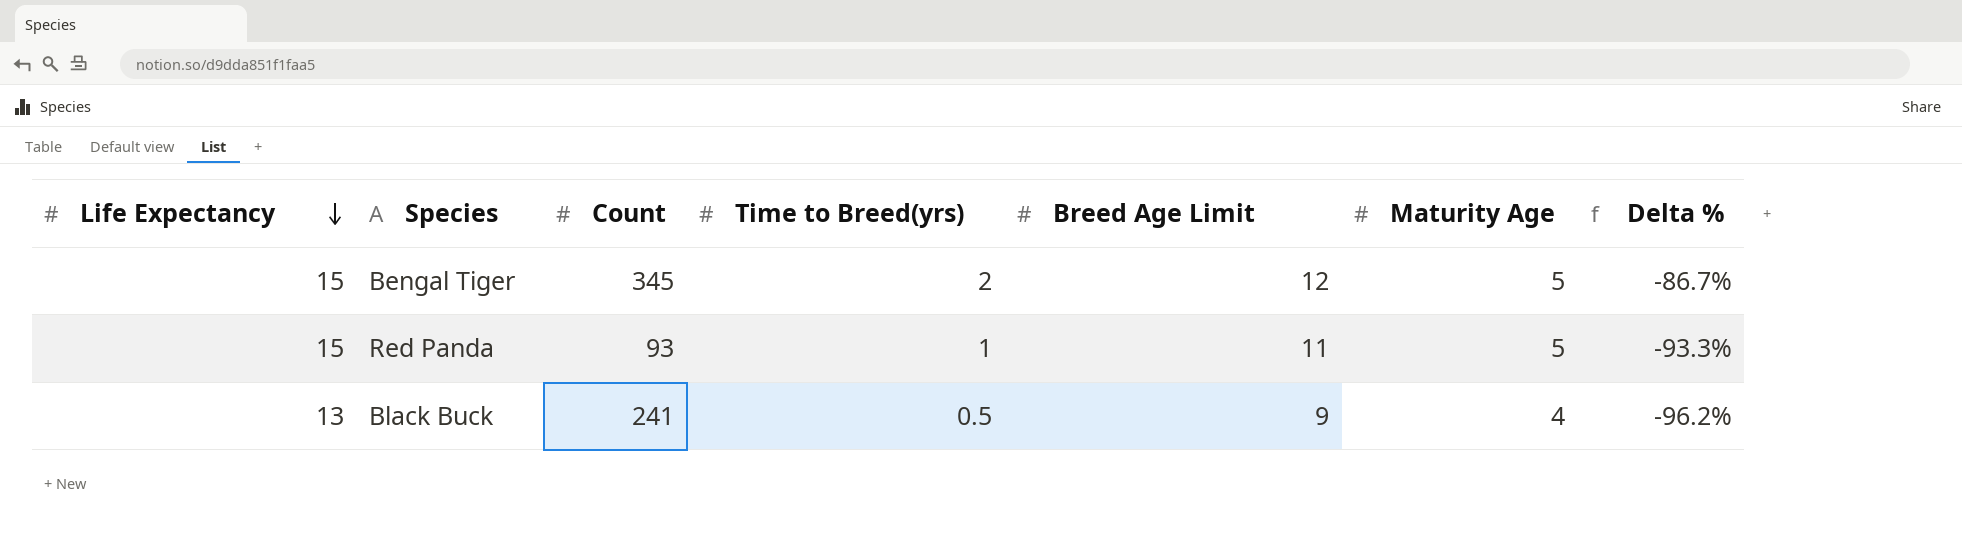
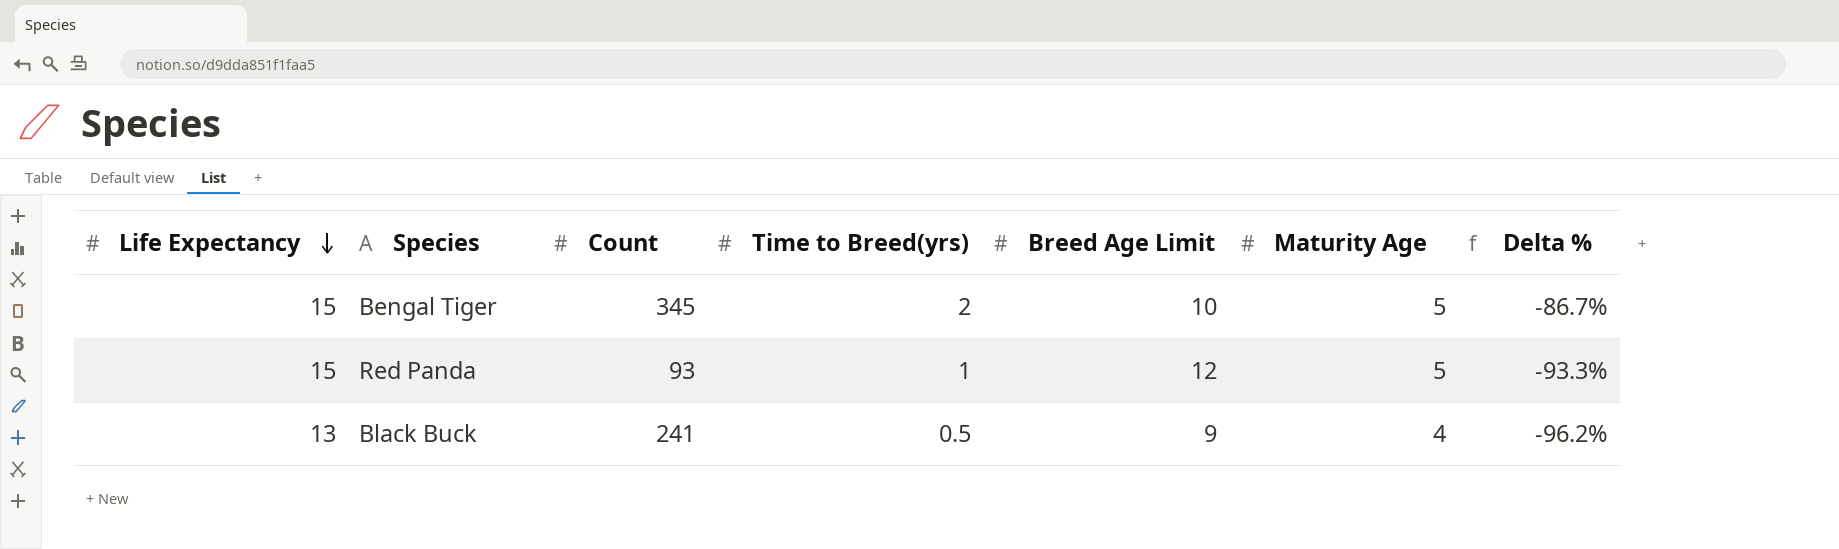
Bengal Tiger | Breed Age Limit: 12 -> 10
Red Panda | Breed Age Limit: 11 -> 12

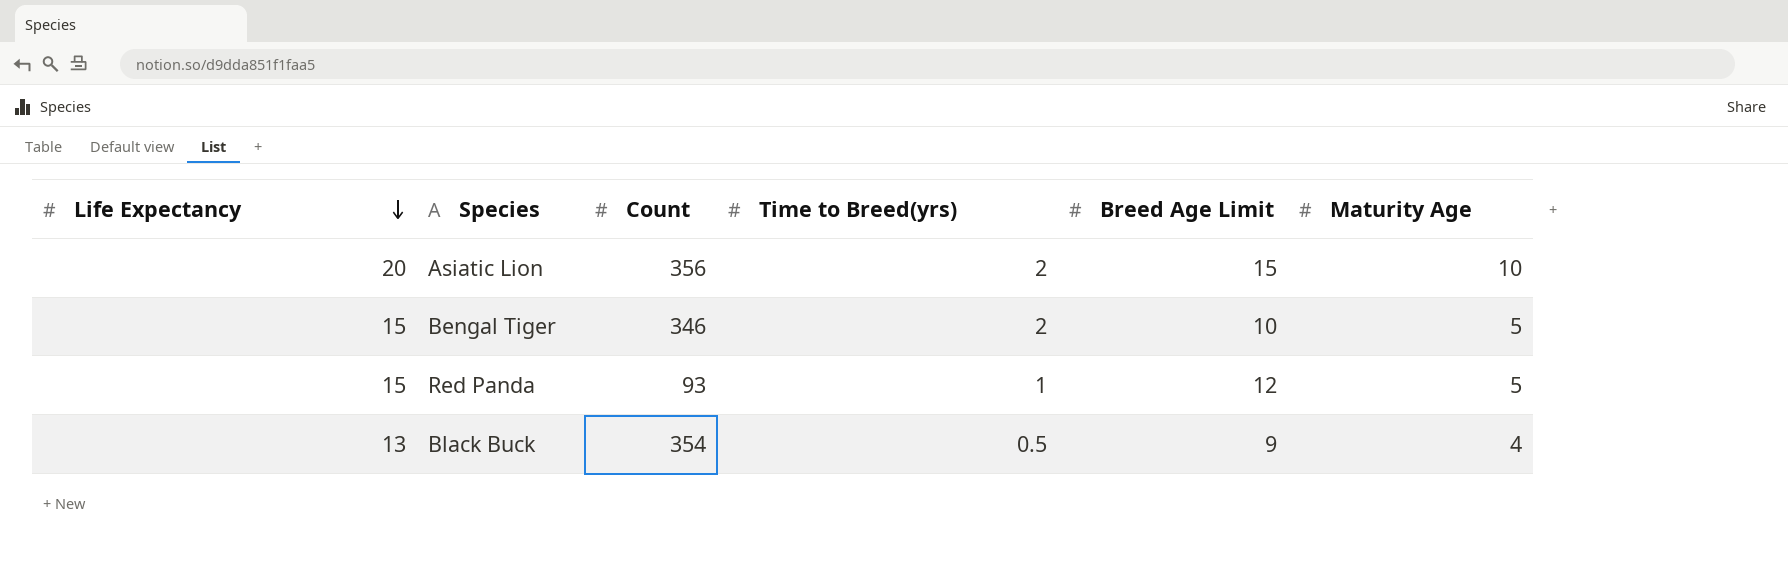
column Delta % | formula: ([Time to Breed(yrs)] - [Life Expectancy]) / [Life Expectancy] -> none
row Asiatic Lion: none -> 20 | 356 | 2 | 15 | 10
Bengal Tiger | Count: 345 -> 346
Black Buck | Count: 241 -> 354

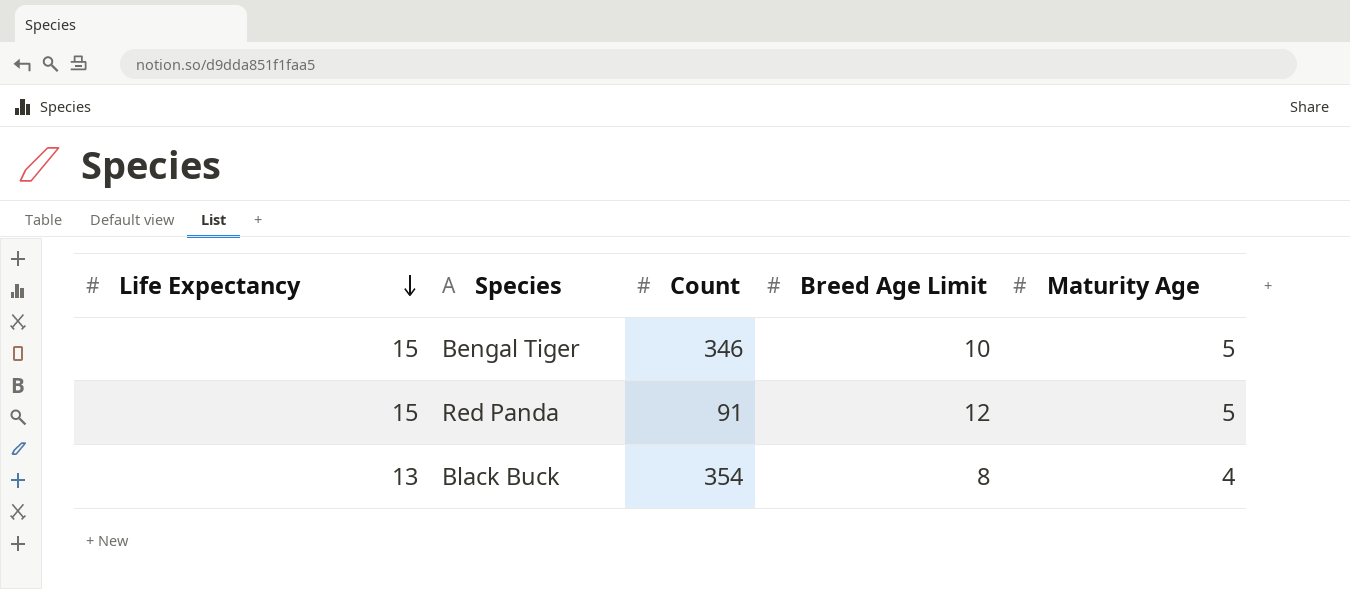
column Time to Breed(yrs) | position: 4 -> none
row Asiatic Lion: 20 | 356 | 2 | 15 | 10 -> none
Red Panda | Count: 93 -> 91
Black Buck | Breed Age Limit: 9 -> 8

